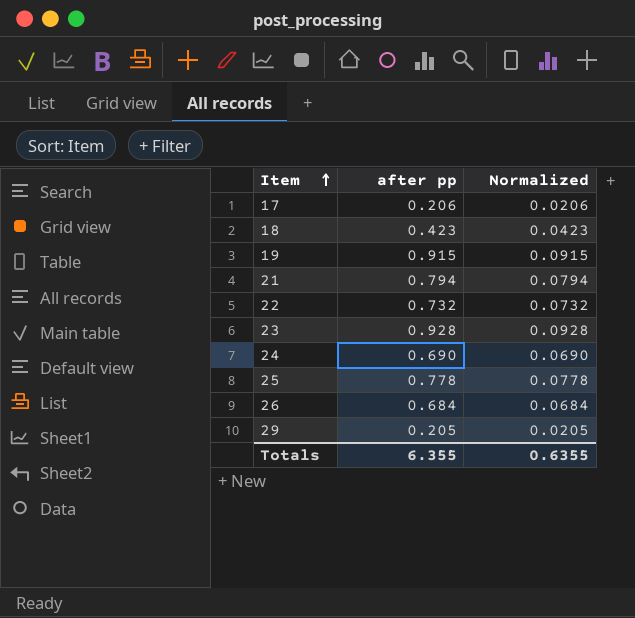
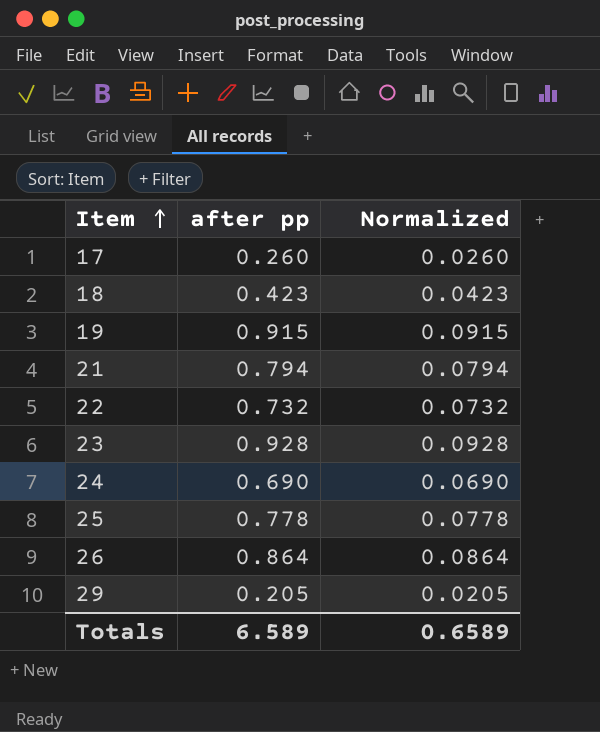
17 | after pp: 0.206 -> 0.260
17 | Normalized: 0.0206 -> 0.0260
26 | after pp: 0.684 -> 0.864
26 | Normalized: 0.0684 -> 0.0864
Totals | after pp: 6.355 -> 6.589
Totals | Normalized: 0.6355 -> 0.6589

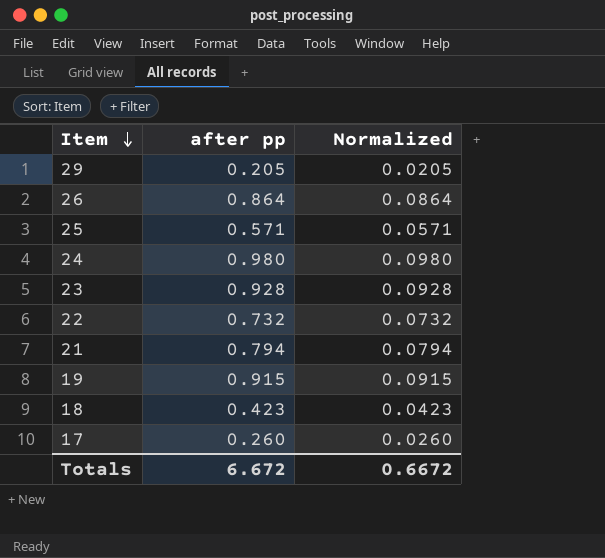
row order: Item ascending -> Item descending
25 | after pp: 0.778 -> 0.571
25 | Normalized: 0.0778 -> 0.0571
24 | after pp: 0.690 -> 0.980
24 | Normalized: 0.0690 -> 0.0980
Totals | after pp: 6.589 -> 6.672
Totals | Normalized: 0.6589 -> 0.6672

